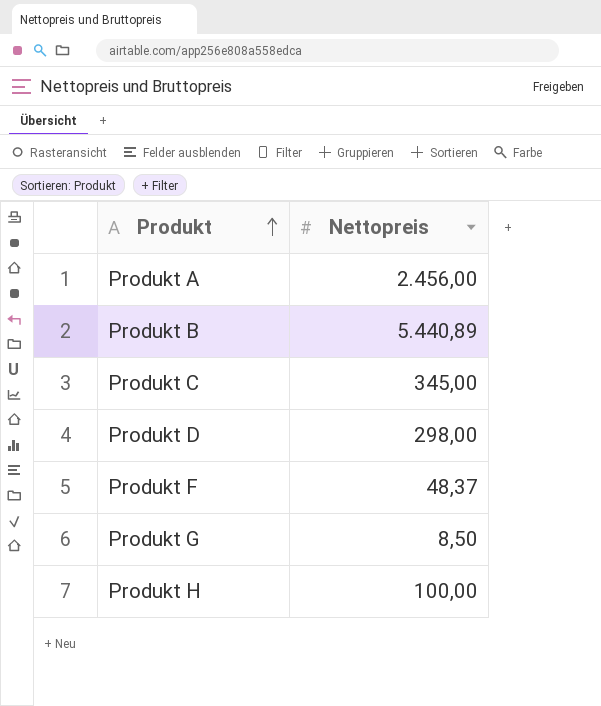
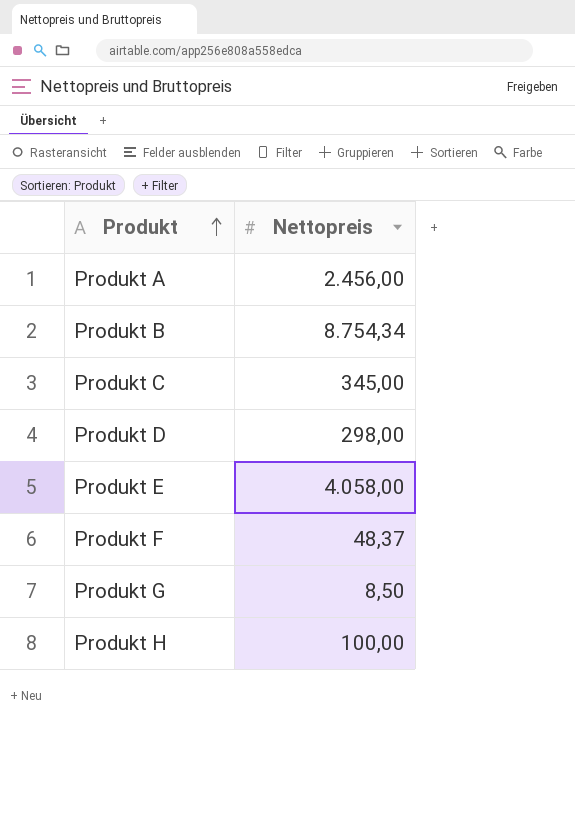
Produkt B | Nettopreis: 5.440,89 -> 8.754,34
row Produkt E: none -> 4.058,00

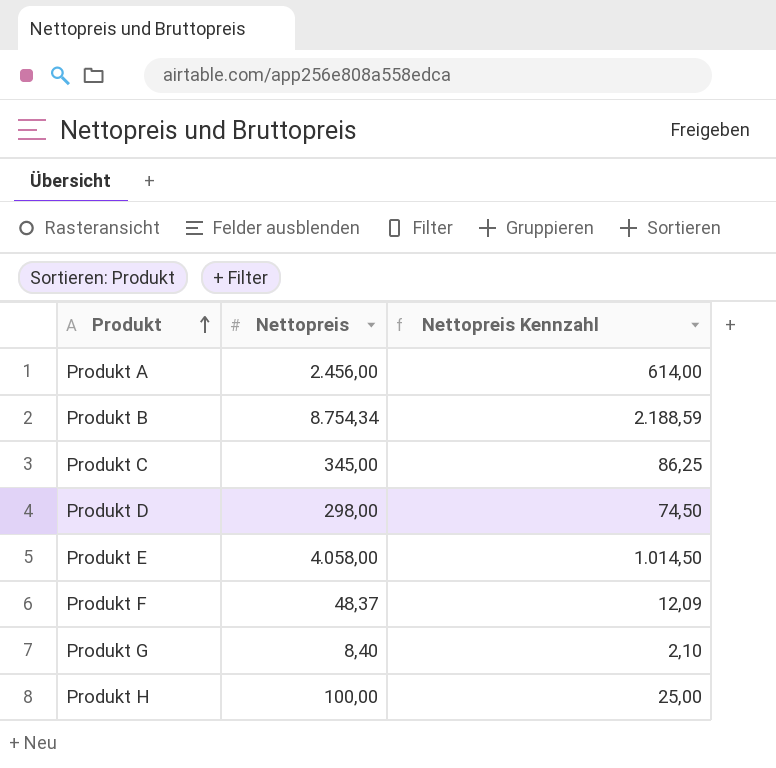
column Nettopreis Kennzahl | formula: none -> [Nettopreis] * 0,25
Produkt G | Nettopreis: 8,50 -> 8,40

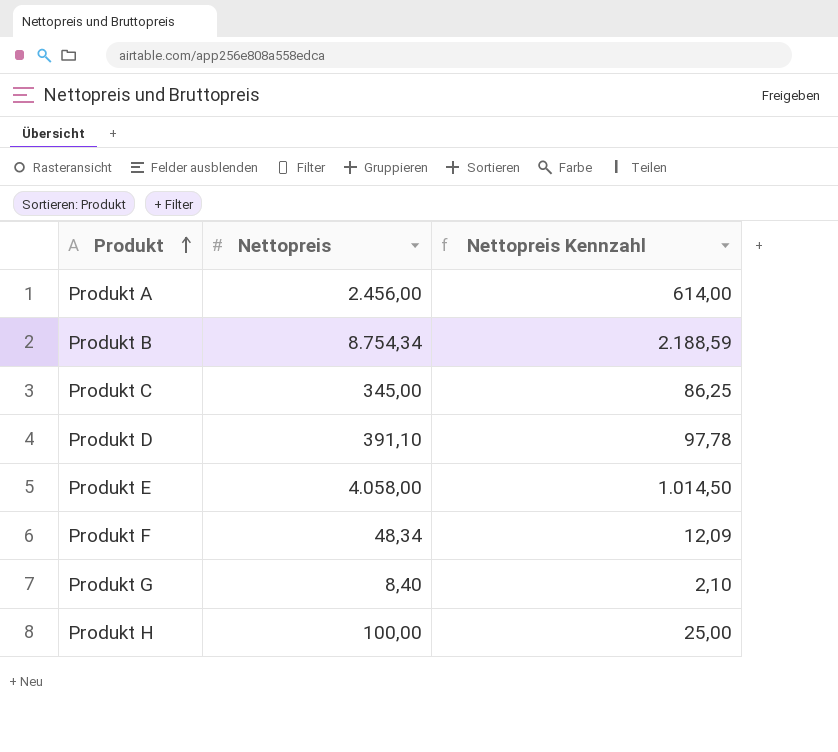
Produkt D | Nettopreis: 298,00 -> 391,10
Produkt D | Nettopreis Kennzahl: 74,50 -> 97,78
Produkt F | Nettopreis: 48,37 -> 48,34

